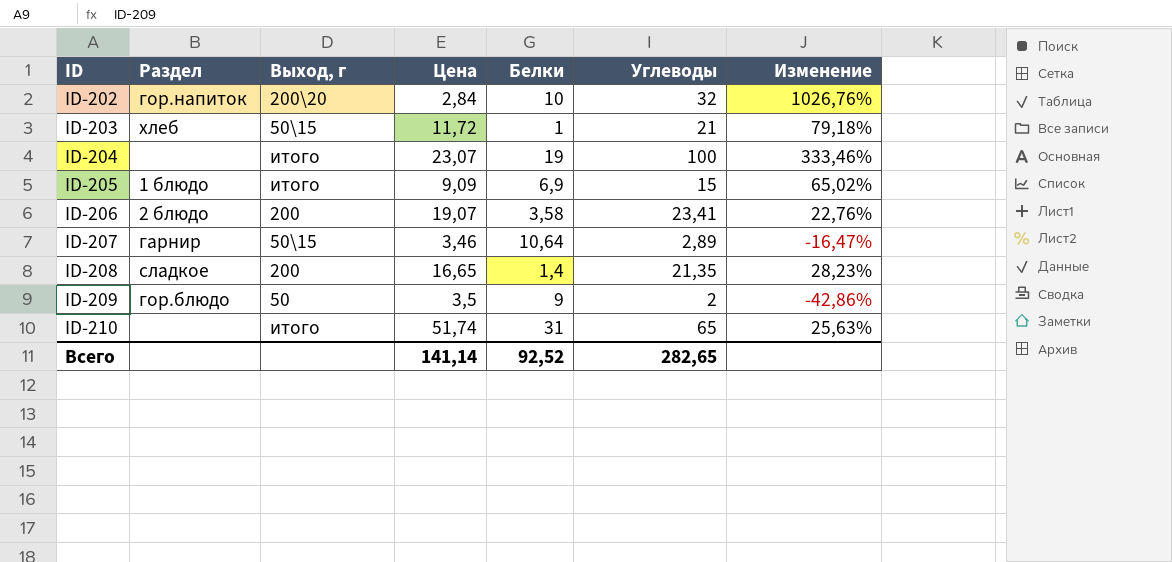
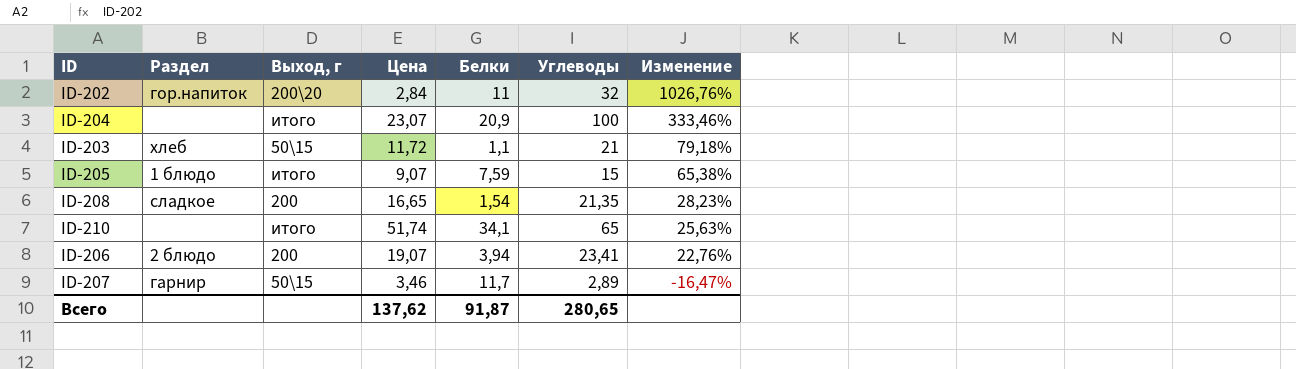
row order: ID ascending -> Изменение descending
row ID-209: гор.блюдо | 50 | 3,5 | 9 | 2 | -42,86% -> none
ID-202 | Белки: 10 -> 11
ID-204 | Белки: 19 -> 20,9
ID-203 | Белки: 1 -> 1,1
ID-205 | Цена: 9,09 -> 9,07
ID-205 | Белки: 6,9 -> 7,59
ID-205 | Изменение: 65,02% -> 65,38%
ID-208 | Белки: 1,4 -> 1,54
ID-210 | Белки: 31 -> 34,1
ID-206 | Белки: 3,58 -> 3,94
ID-207 | Белки: 10,64 -> 11,7
Всего | Цена: 141,14 -> 137,62
Всего | Белки: 92,52 -> 91,87
Всего | Углеводы: 282,65 -> 280,65

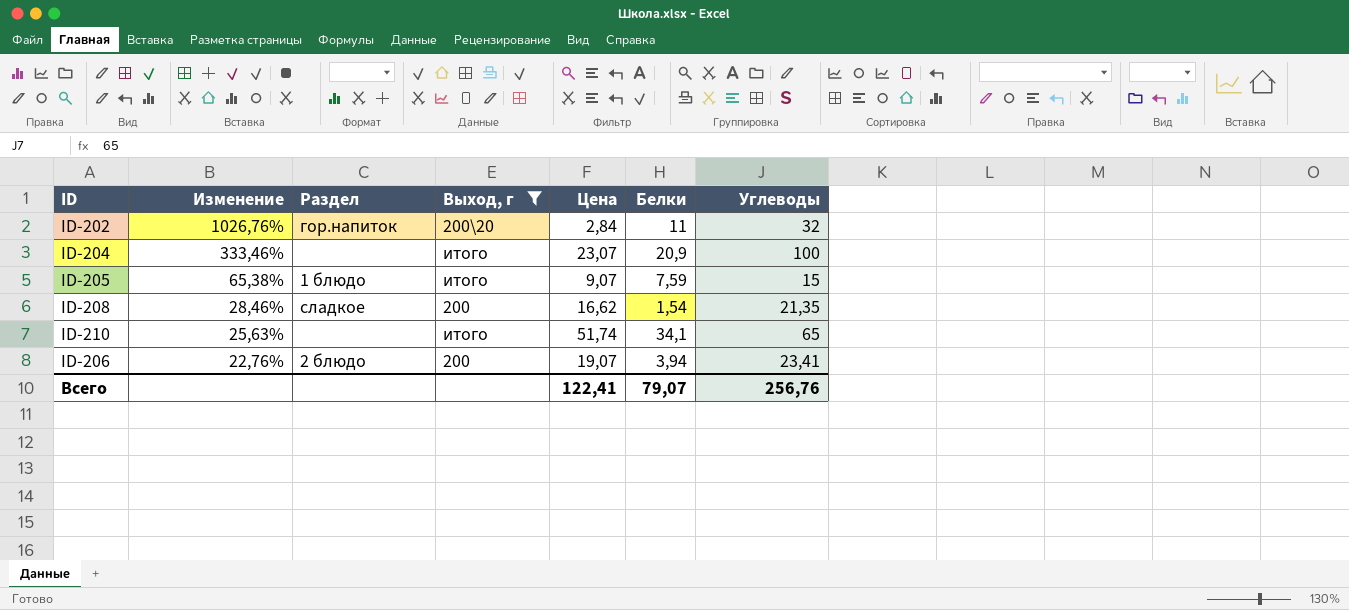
filter: none -> Выход, г != 50\15
column Изменение | position: 7 -> 2
ID-208 | Изменение: 28,23% -> 28,46%
ID-208 | Цена: 16,65 -> 16,62
Всего | Цена: 137,62 -> 122,41
Всего | Белки: 91,87 -> 79,07
Всего | Углеводы: 280,65 -> 256,76

